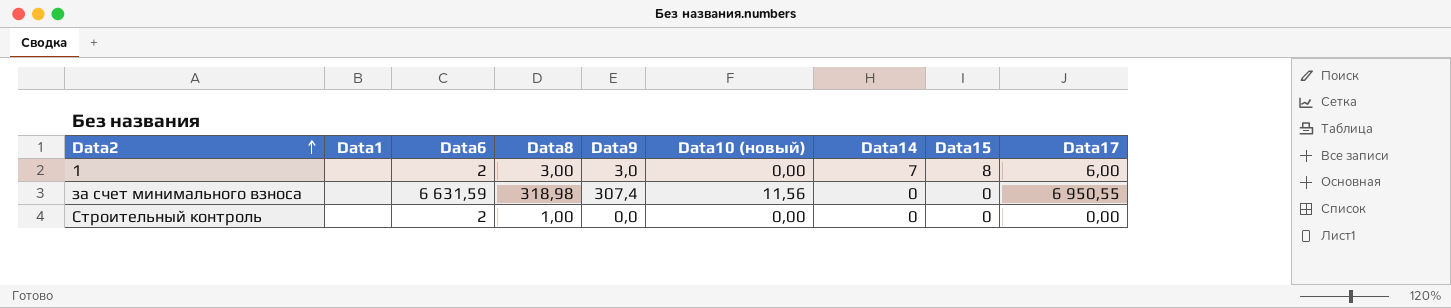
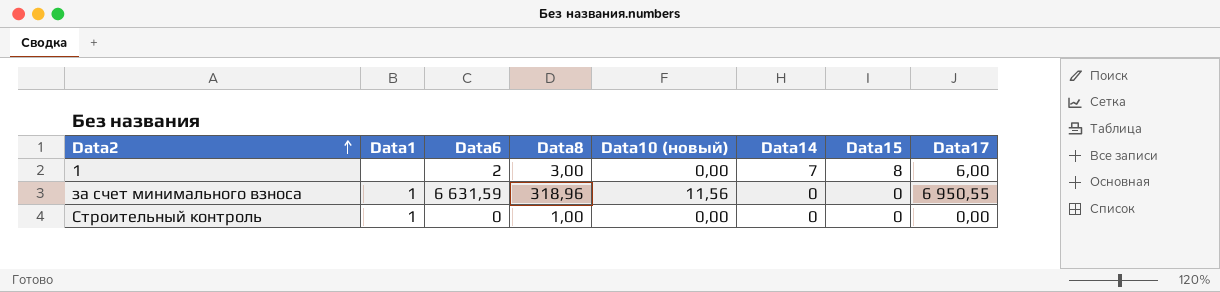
column Data9 | position: 5 -> none
за счет минимального взноса | Data1: none -> 1
за счет минимального взноса | Data8: 318,98 -> 318,96
Строительный контроль | Data1: none -> 1
Строительный контроль | Data6: 2 -> 0

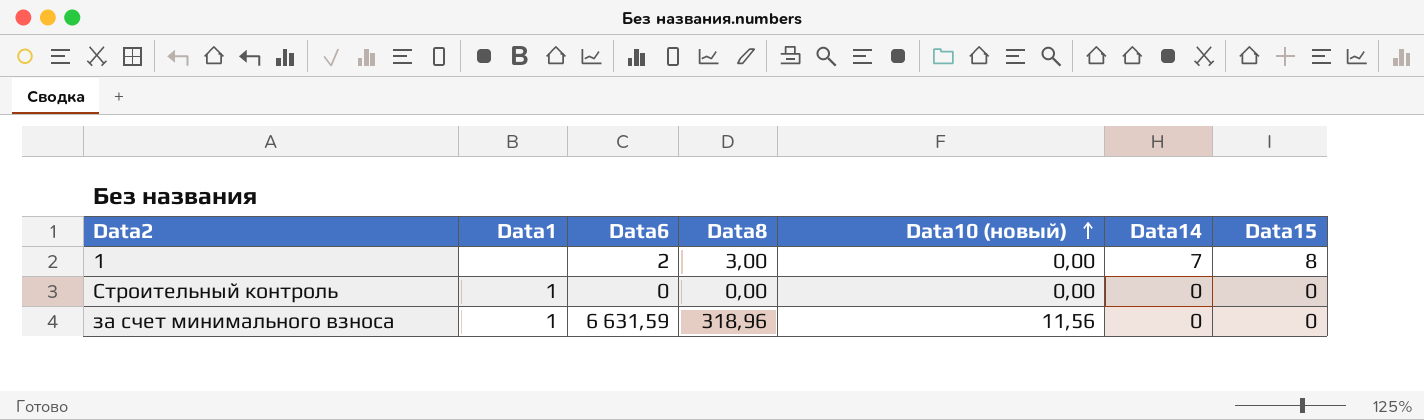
row order: Data2 ascending -> Data10 (новый) ascending
column Data17 | position: 8 -> none
Строительный контроль | Data8: 1,00 -> 0,00

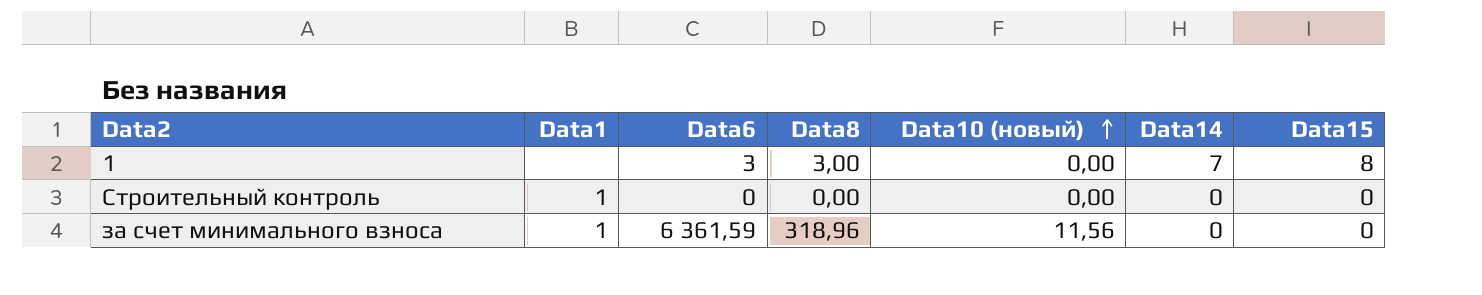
1 | Data6: 2 -> 3
за счет минимального взноса | Data6: 6 631,59 -> 6 361,59

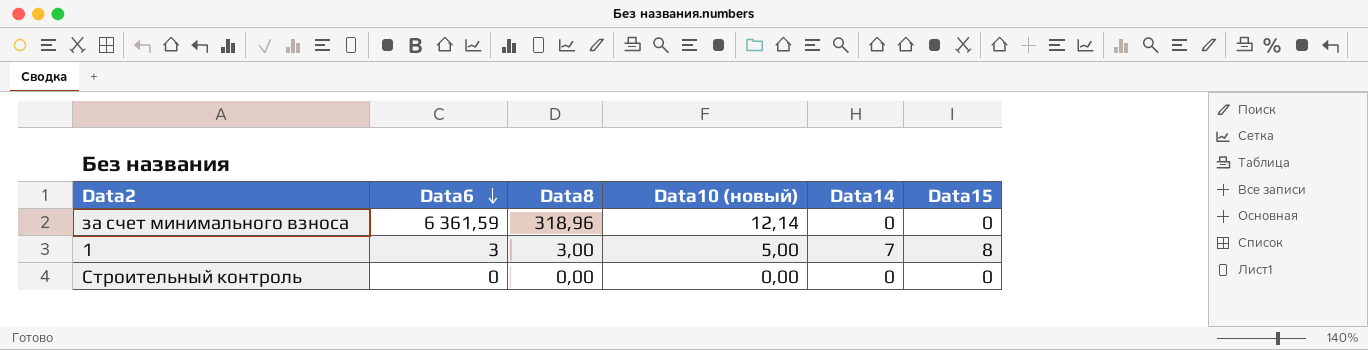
row order: Data10 (новый) ascending -> Data6 descending
column Data1 | position: 2 -> none
за счет минимального взноса | Data10 (новый): 11,56 -> 12,14
1 | Data10 (новый): 0,00 -> 5,00

